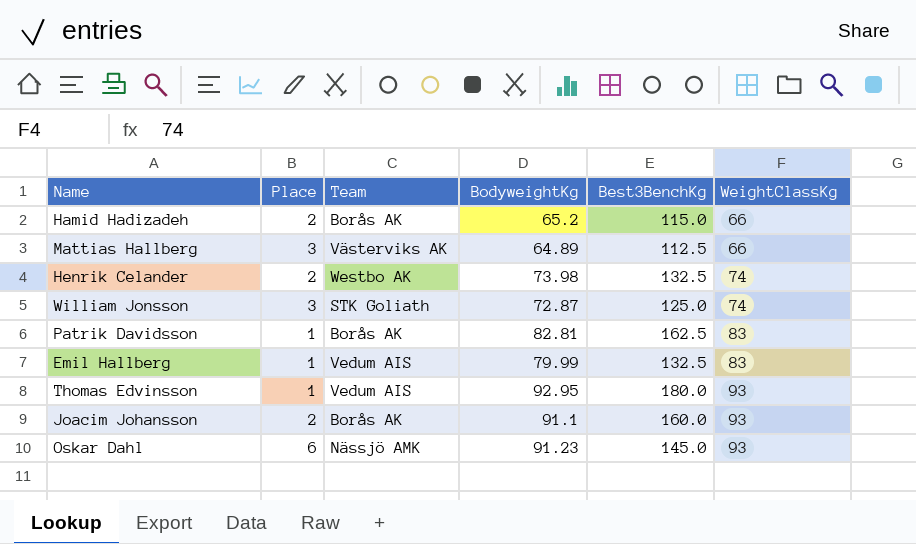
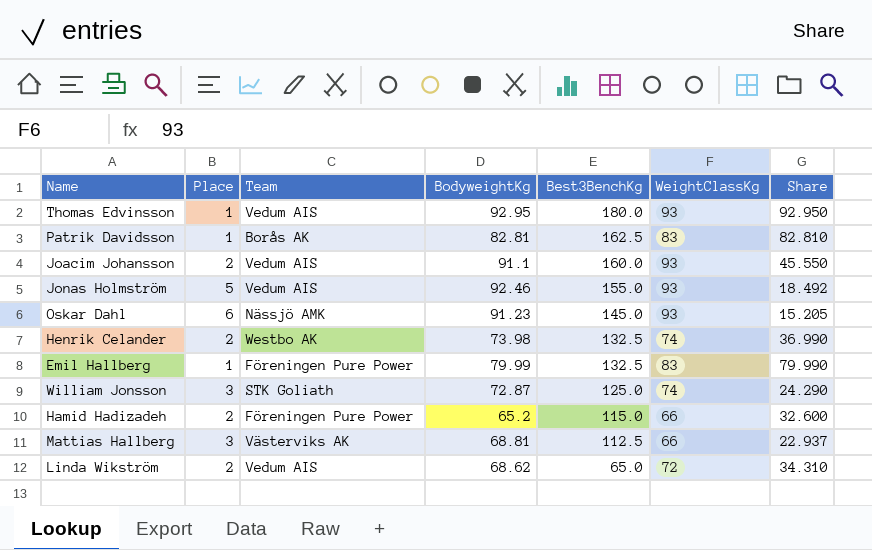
row order: WeightClassKg ascending -> Best3BenchKg descending
column Share | formula: none -> [BodyweightKg] / [Place]
Joacim Johansson | Team: Borås AK -> Vedum AIS
row Jonas Holmström: none -> 5 | Vedum AIS | 92.46 | 155.0 | 93 | 18.492
Emil Hallberg | Team: Vedum AIS -> Föreningen Pure Power
Hamid Hadizadeh | Team: Borås AK -> Föreningen Pure Power
Mattias Hallberg | BodyweightKg: 64.89 -> 68.81
row Linda Wikström: none -> 2 | Vedum AIS | 68.62 | 65.0 | 72 | 34.310

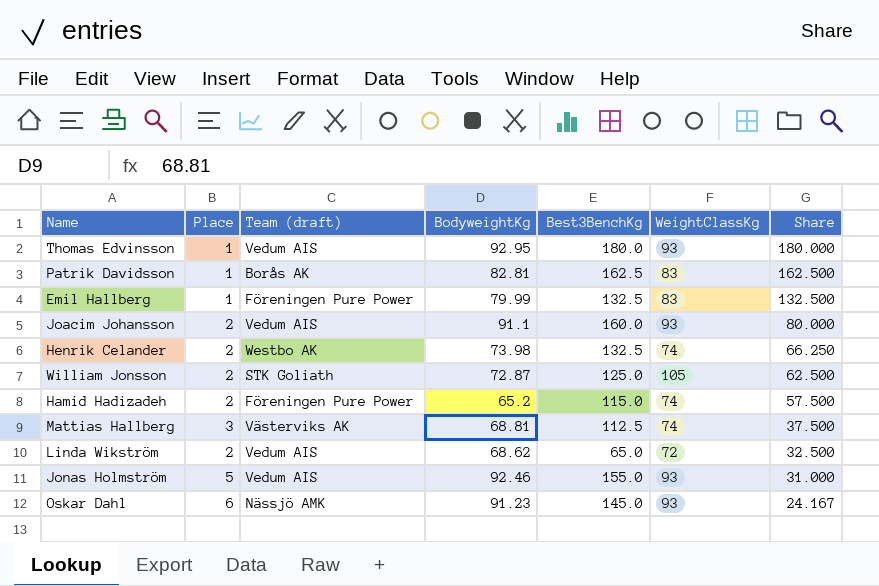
row order: Best3BenchKg descending -> Share descending
column name: Team -> Team (draft)
column Share | formula: [BodyweightKg] / [Place] -> [Best3BenchKg] / [Place]
William Jonsson | Place: 3 -> 2
William Jonsson | WeightClassKg: 74 -> 105
Hamid Hadizadeh | WeightClassKg: 66 -> 74
Mattias Hallberg | WeightClassKg: 66 -> 74

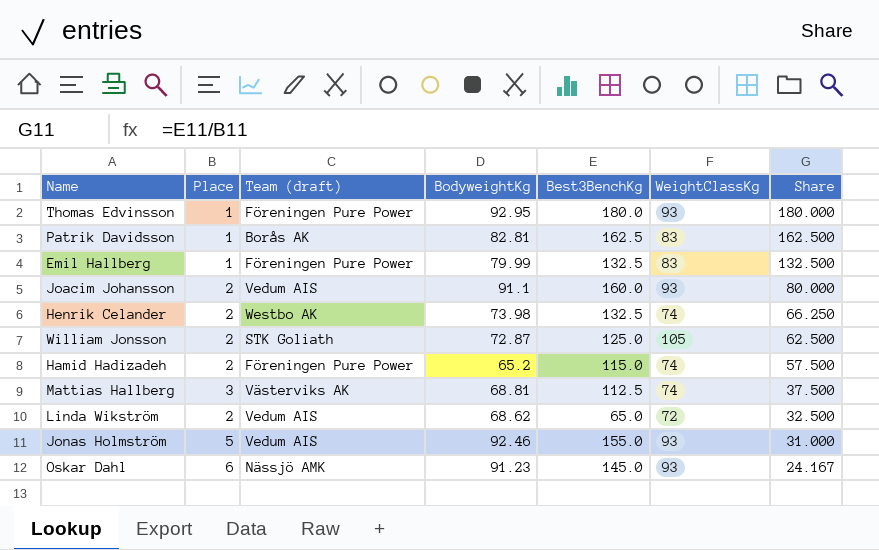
Thomas Edvinsson | Team (draft): Vedum AIS -> Föreningen Pure Power

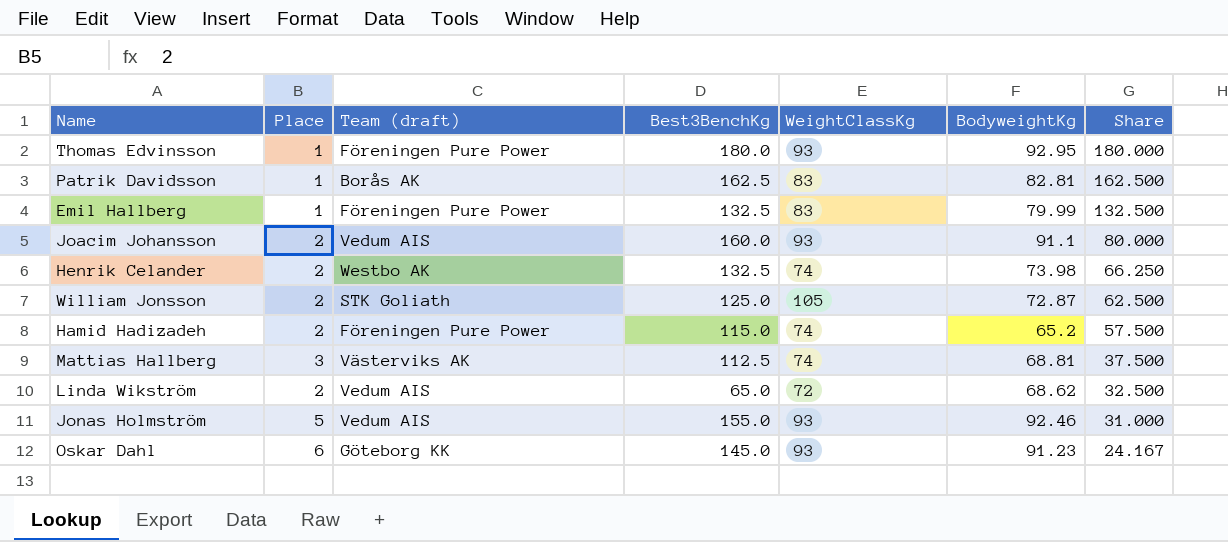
column BodyweightKg | position: 4 -> 6
Oskar Dahl | Team (draft): Nässjö AMK -> Göteborg KK

